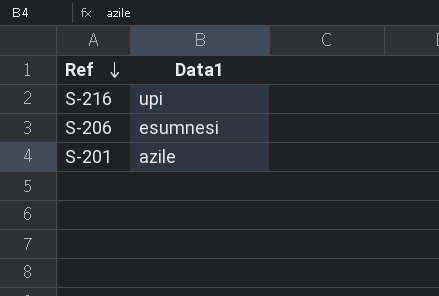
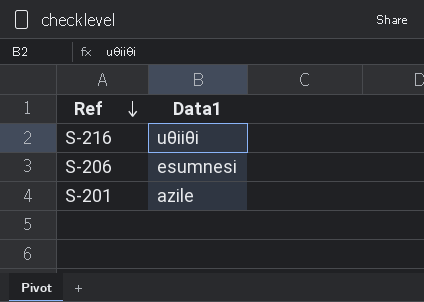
S-216 | Data1: upi -> uθiiθi

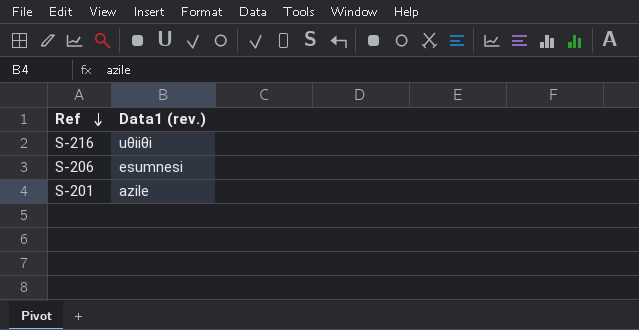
column name: Data1 -> Data1 (rev.)

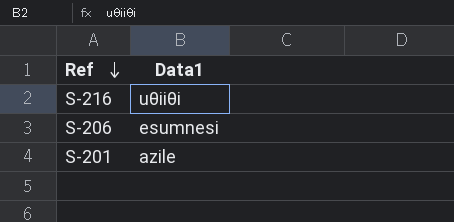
column name: Data1 (rev.) -> Data1

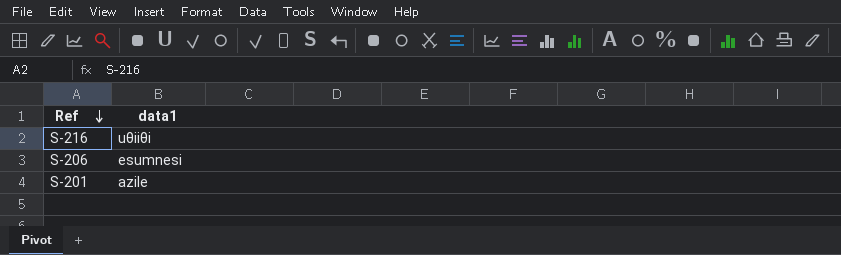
column name: Data1 -> data1

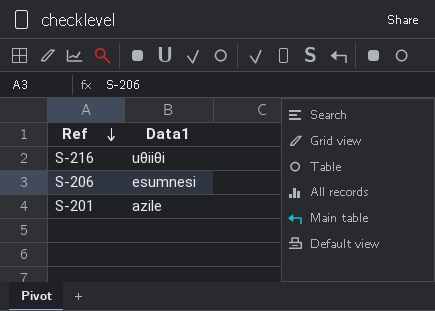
column name: data1 -> Data1

